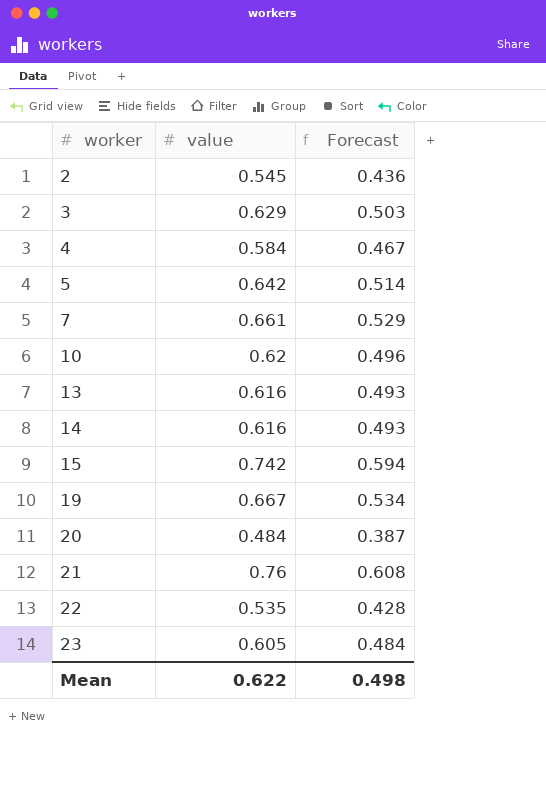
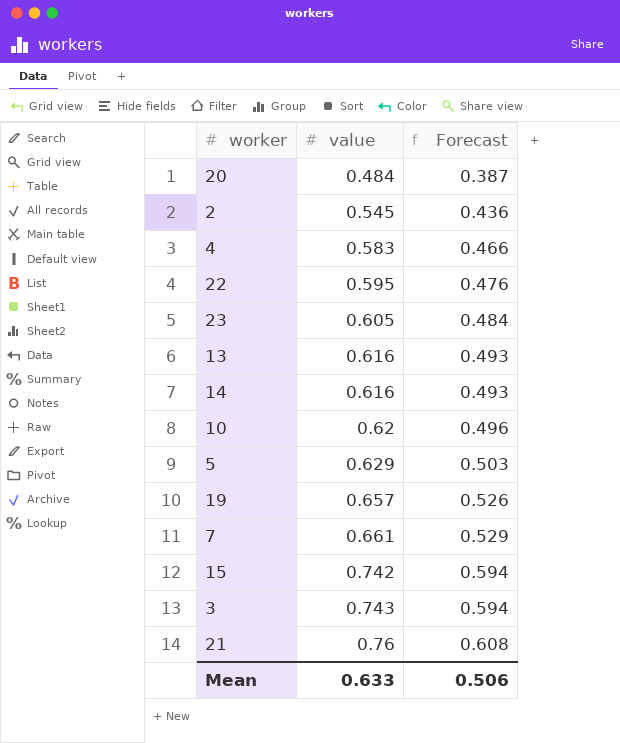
row order: worker ascending -> value ascending
4 | value: 0.584 -> 0.583
4 | Forecast: 0.467 -> 0.466
22 | value: 0.535 -> 0.595
22 | Forecast: 0.428 -> 0.476
5 | value: 0.642 -> 0.629
5 | Forecast: 0.514 -> 0.503
19 | value: 0.667 -> 0.657
19 | Forecast: 0.534 -> 0.526
3 | value: 0.629 -> 0.743
3 | Forecast: 0.503 -> 0.594
Mean | value: 0.622 -> 0.633
Mean | Forecast: 0.498 -> 0.506

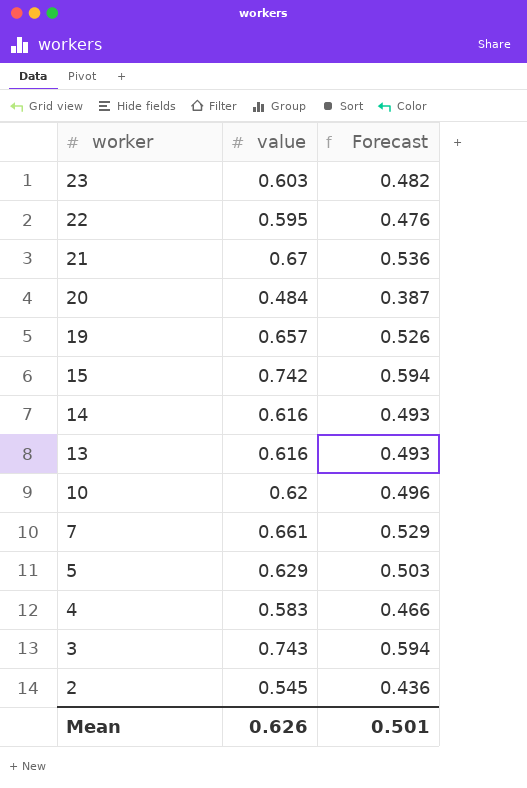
row order: value ascending -> worker descending
23 | value: 0.605 -> 0.603
23 | Forecast: 0.484 -> 0.482
21 | value: 0.76 -> 0.67
21 | Forecast: 0.608 -> 0.536
Mean | value: 0.633 -> 0.626
Mean | Forecast: 0.506 -> 0.501

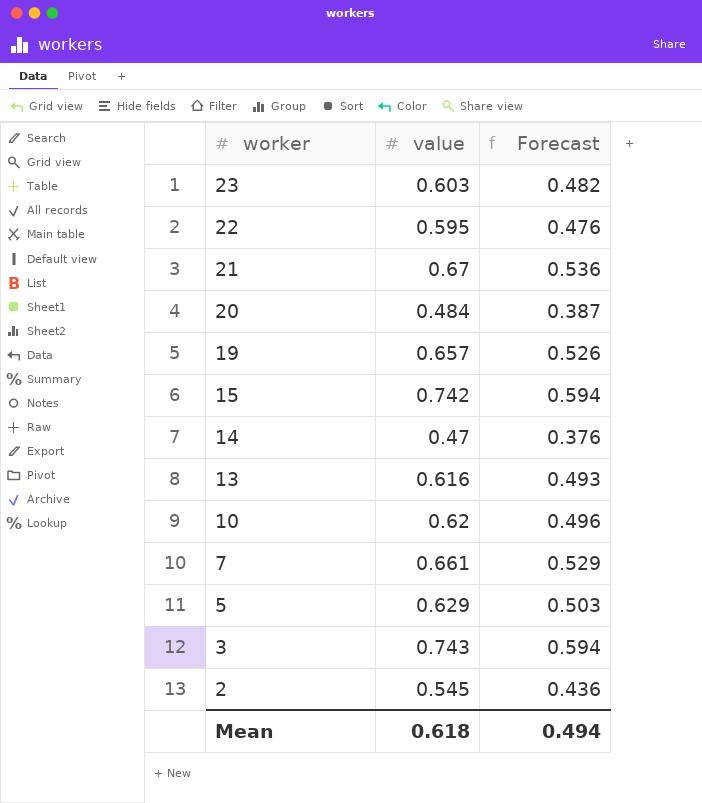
row 4: 0.583 | 0.466 -> none
14 | value: 0.616 -> 0.47
14 | Forecast: 0.493 -> 0.376
Mean | value: 0.626 -> 0.618
Mean | Forecast: 0.501 -> 0.494

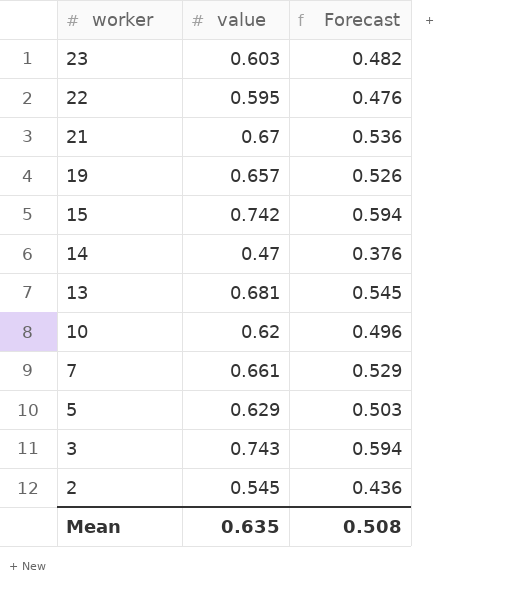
row 20: 0.484 | 0.387 -> none
13 | value: 0.616 -> 0.681
13 | Forecast: 0.493 -> 0.545
Mean | value: 0.618 -> 0.635
Mean | Forecast: 0.494 -> 0.508

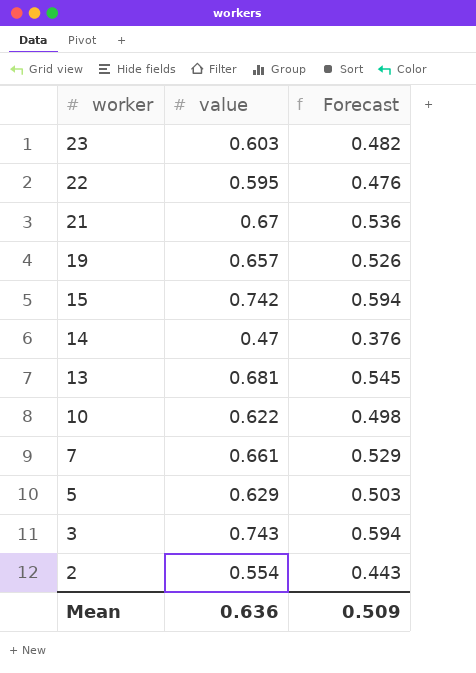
10 | value: 0.62 -> 0.622
10 | Forecast: 0.496 -> 0.498
2 | value: 0.545 -> 0.554
2 | Forecast: 0.436 -> 0.443
Mean | value: 0.635 -> 0.636
Mean | Forecast: 0.508 -> 0.509

